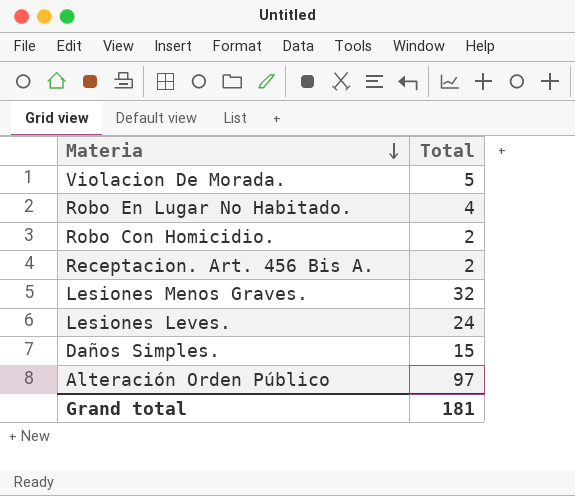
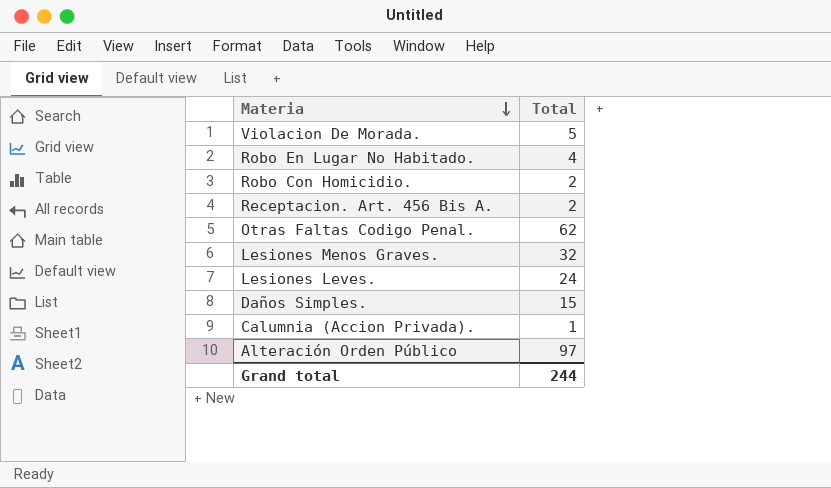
row Otras Faltas Codigo Penal.: none -> 62
row Calumnia (Accion Privada).: none -> 1
Grand total | Total: 181 -> 244

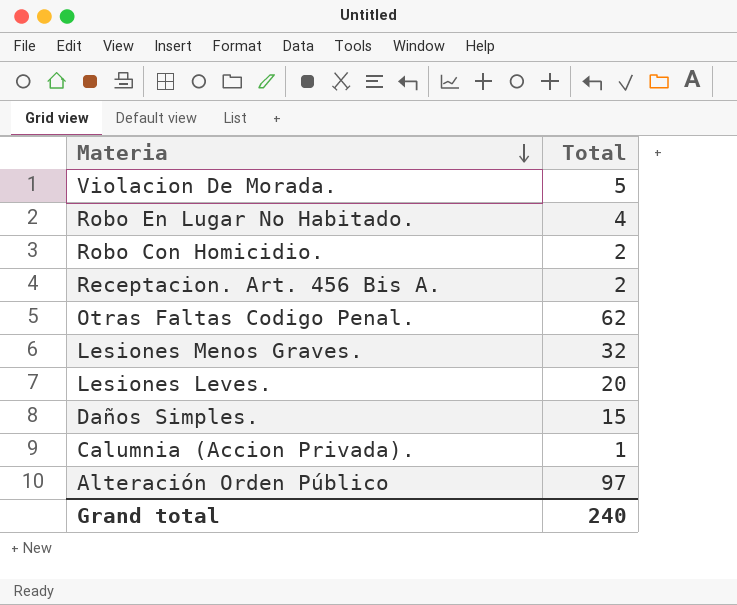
Lesiones Leves. | Total: 24 -> 20
Grand total | Total: 244 -> 240

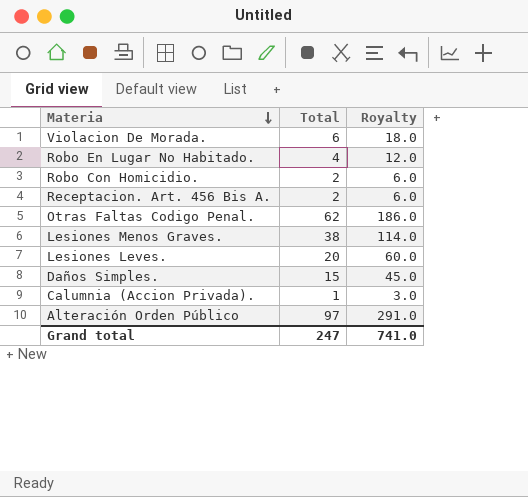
column Royalty | formula: none -> [Total] * 3
Violacion De Morada. | Total: 5 -> 6
Lesiones Menos Graves. | Total: 32 -> 38
Grand total | Total: 240 -> 247

